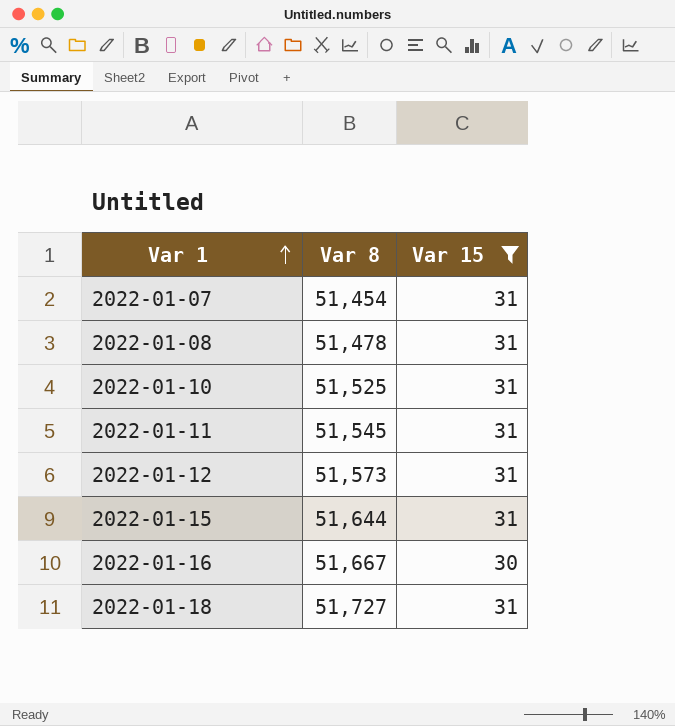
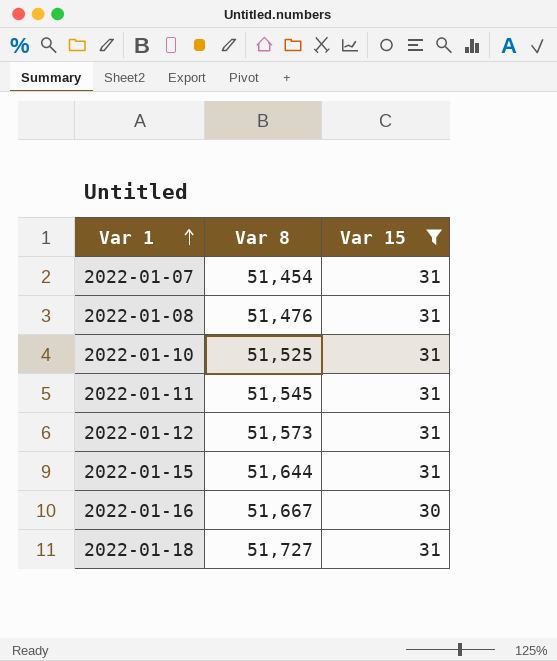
2022-01-08 | Var 8: 51,478 -> 51,476

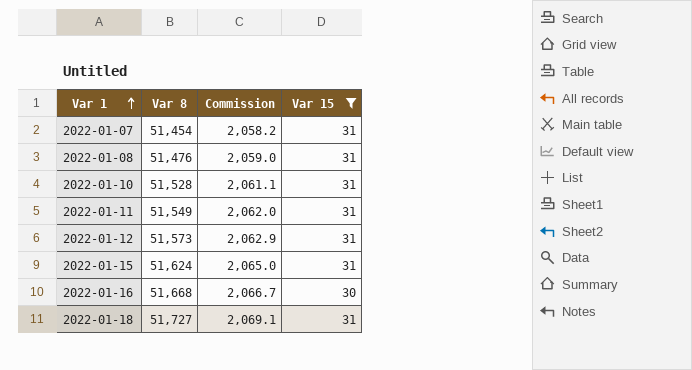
column Commission | formula: none -> [Var 8] * 0.04
2022-01-10 | Var 8: 51,525 -> 51,528
2022-01-11 | Var 8: 51,545 -> 51,549
2022-01-15 | Var 8: 51,644 -> 51,624
2022-01-16 | Var 8: 51,667 -> 51,668

